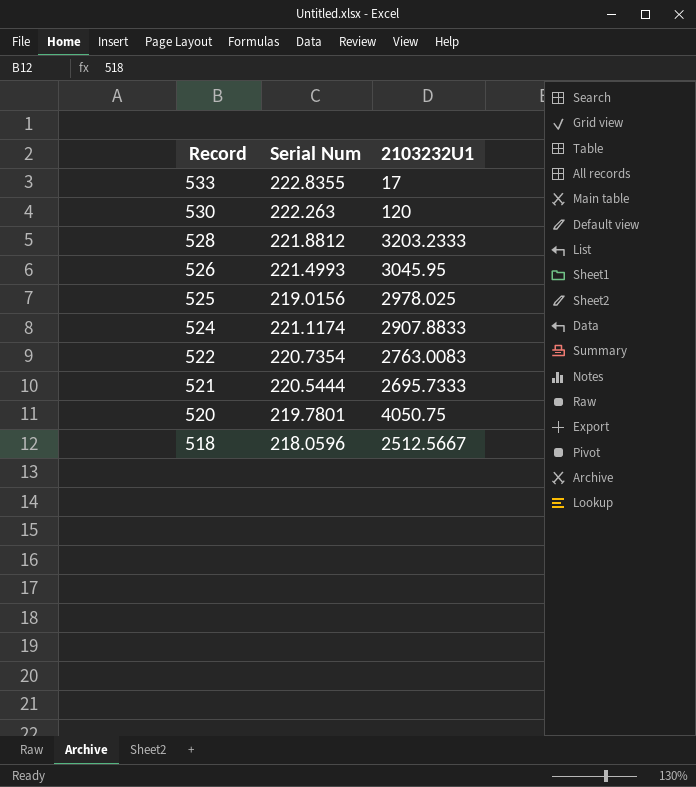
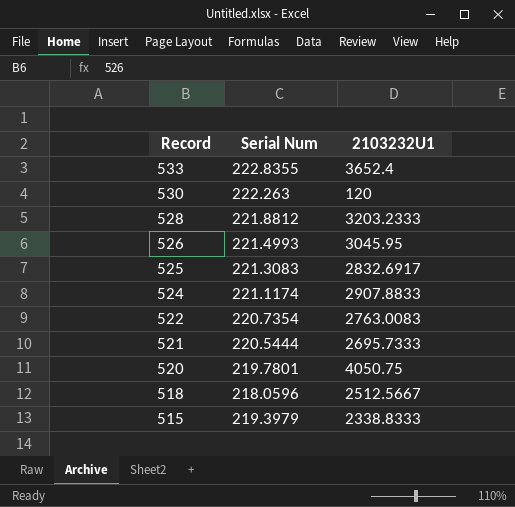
533 | 2103232U1: 17 -> 3652.4
525 | Serial Num: 219.0156 -> 221.3083
525 | 2103232U1: 2978.025 -> 2832.6917
row 515: none -> 219.3979 | 2338.8333

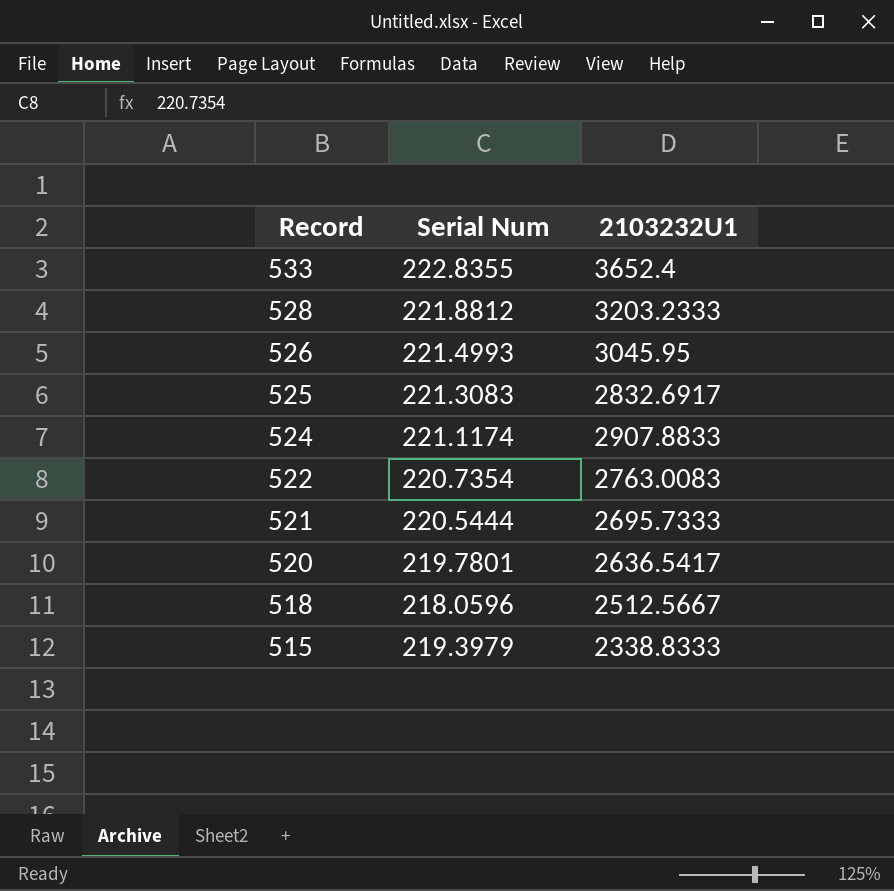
row 530: 222.263 | 120 -> none
520 | 2103232U1: 4050.75 -> 2636.5417

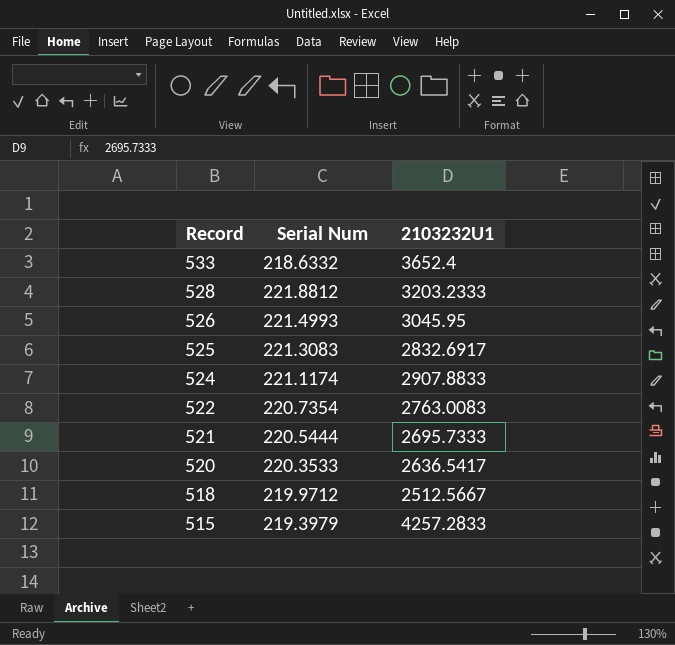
533 | Serial Num: 222.8355 -> 218.6332
520 | Serial Num: 219.7801 -> 220.3533
518 | Serial Num: 218.0596 -> 219.9712
515 | 2103232U1: 2338.8333 -> 4257.2833

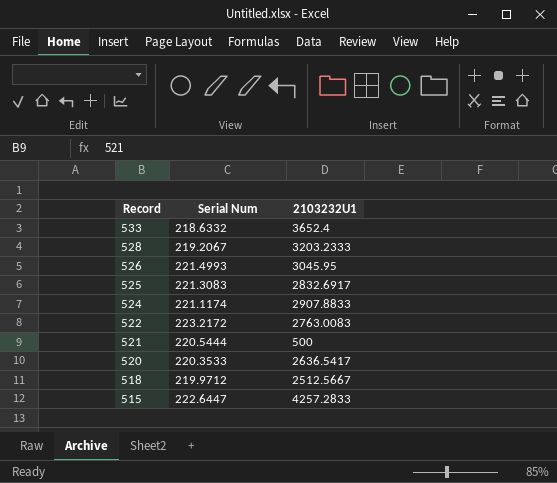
528 | Serial Num: 221.8812 -> 219.2067
522 | Serial Num: 220.7354 -> 223.2172
521 | 2103232U1: 2695.7333 -> 500
515 | Serial Num: 219.3979 -> 222.6447

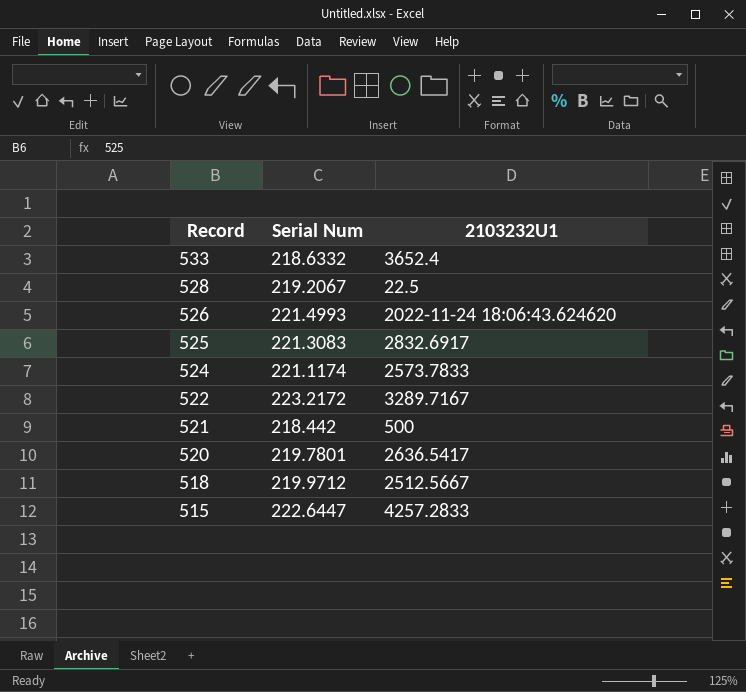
528 | 2103232U1: 3203.2333 -> 22.5
526 | 2103232U1: 3045.95 -> 2022-11-24 18:06:43.624620
524 | 2103232U1: 2907.8833 -> 2573.7833
522 | 2103232U1: 2763.0083 -> 3289.7167
521 | Serial Num: 220.5444 -> 218.442
520 | Serial Num: 220.3533 -> 219.7801

